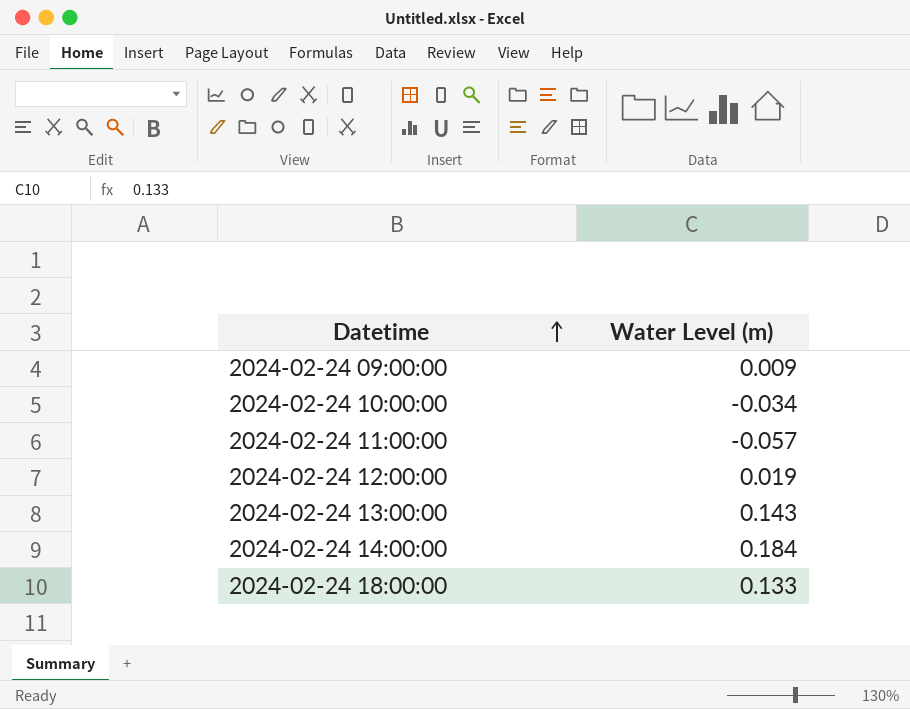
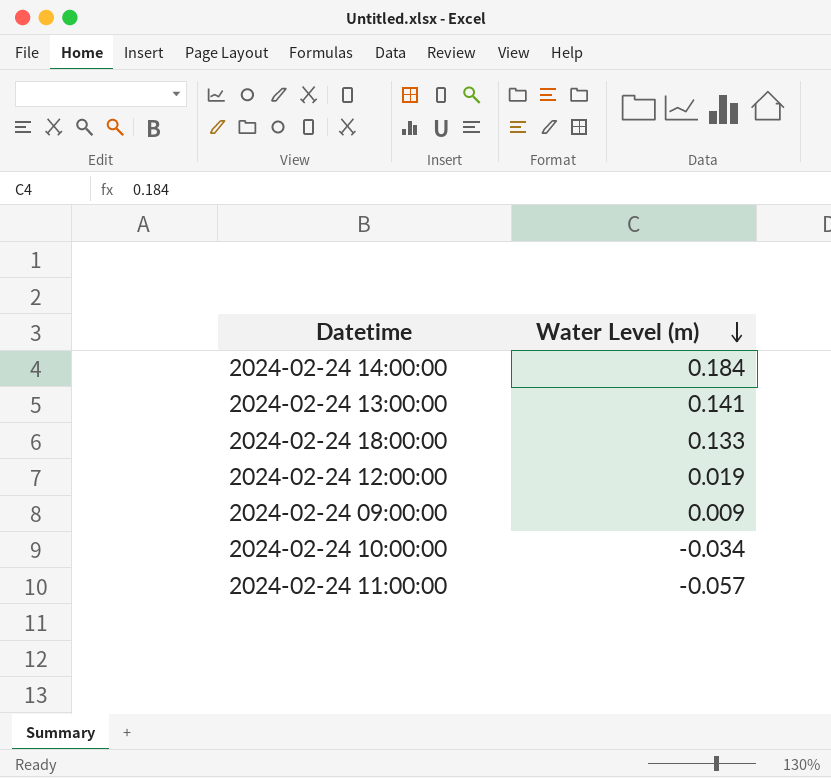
row order: Datetime ascending -> Water Level (m) descending
2024-02-24 13:00:00 | Water Level (m): 0.143 -> 0.141

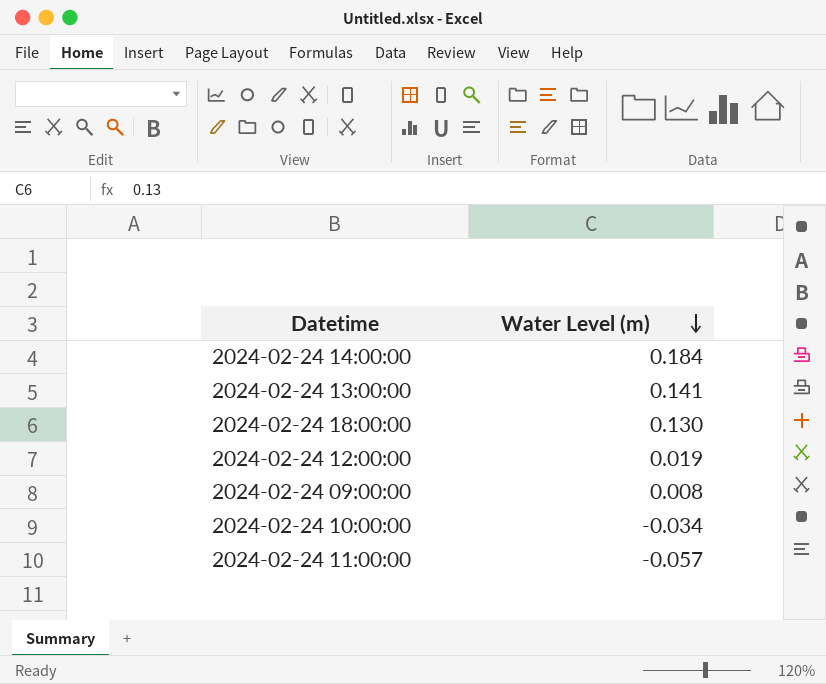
2024-02-24 18:00:00 | Water Level (m): 0.133 -> 0.130
2024-02-24 09:00:00 | Water Level (m): 0.009 -> 0.008

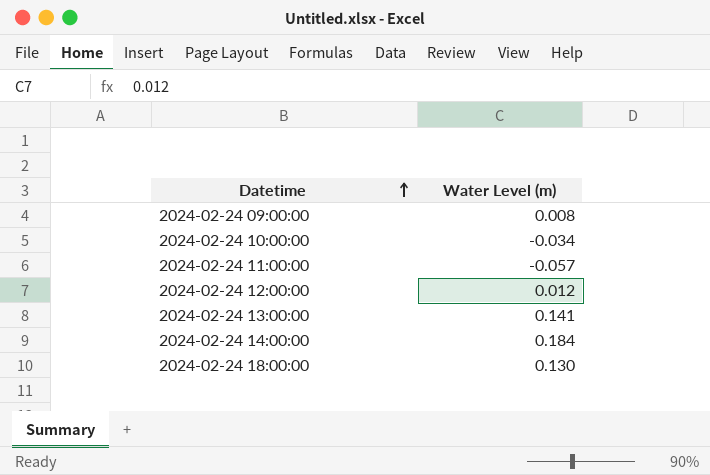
row order: Water Level (m) descending -> Datetime ascending
2024-02-24 12:00:00 | Water Level (m): 0.019 -> 0.012

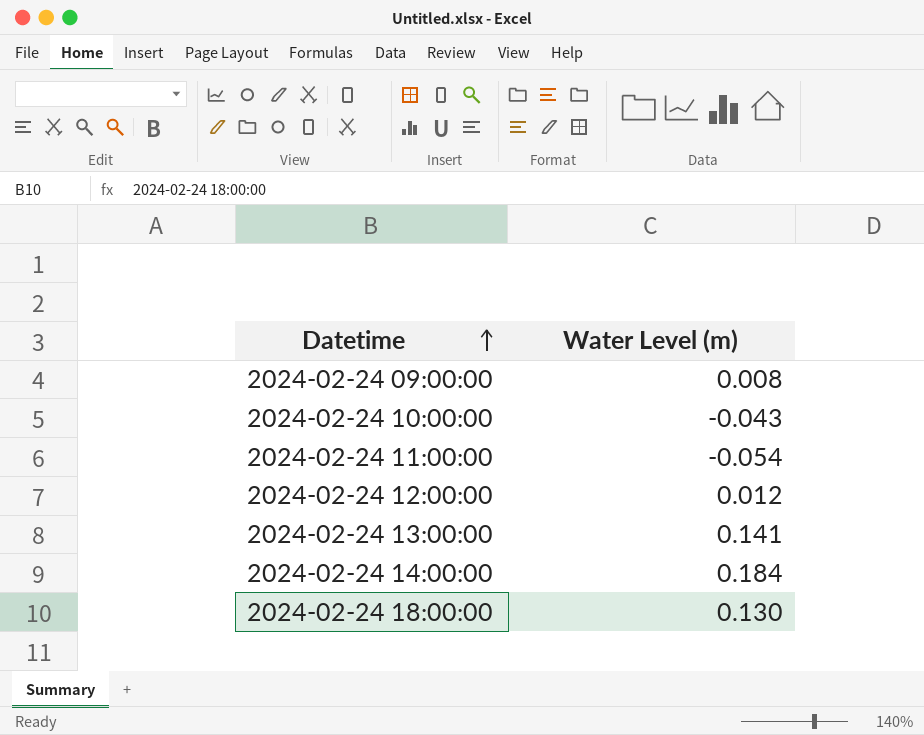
2024-02-24 10:00:00 | Water Level (m): -0.034 -> -0.043
2024-02-24 11:00:00 | Water Level (m): -0.057 -> -0.054

